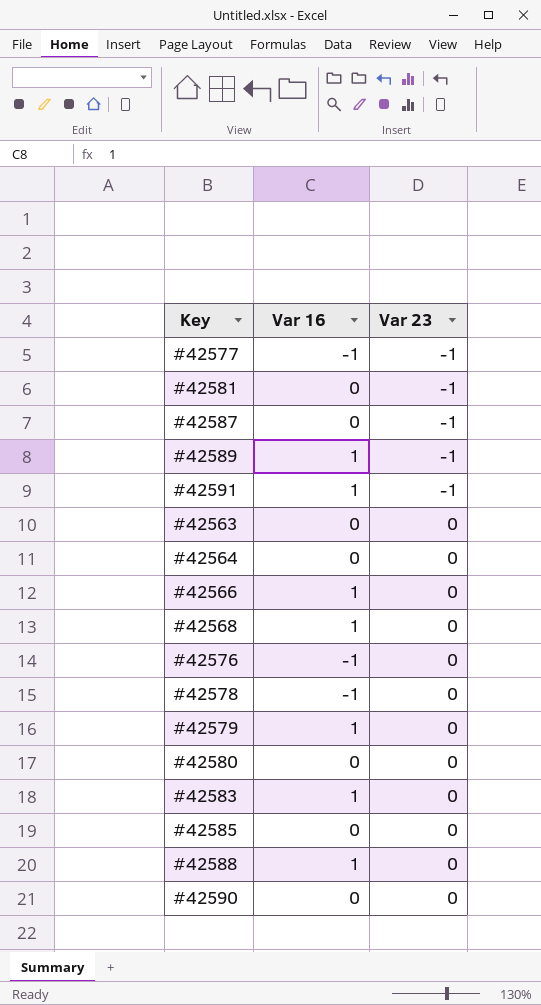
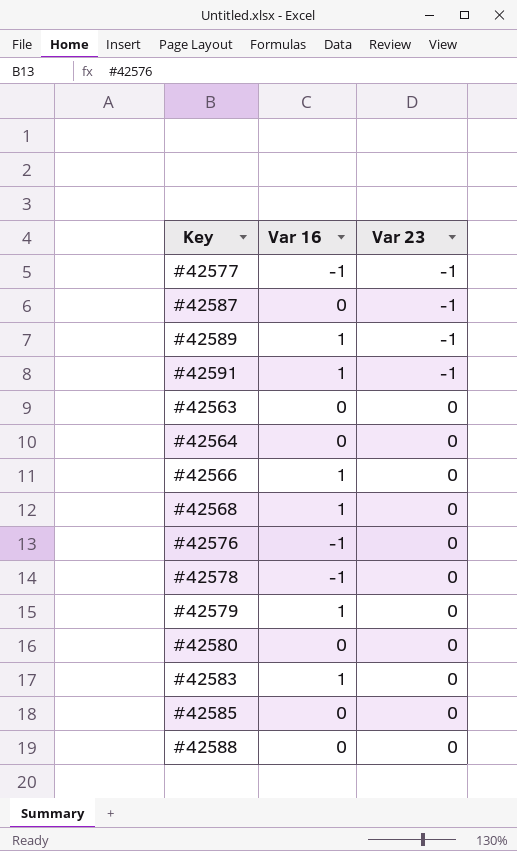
row #42581: 0 | -1 -> none
row #42590: 0 | 0 -> none
#42588 | Var 16: 1 -> 0

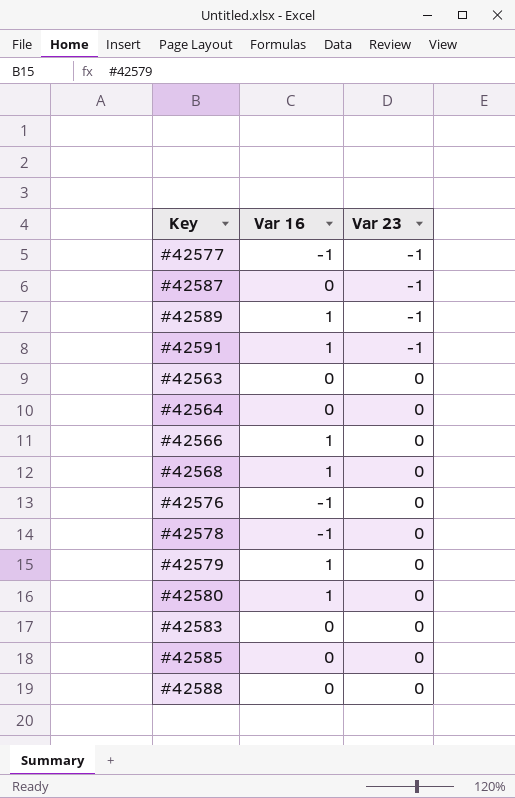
#42580 | Var 16: 0 -> 1
#42583 | Var 16: 1 -> 0

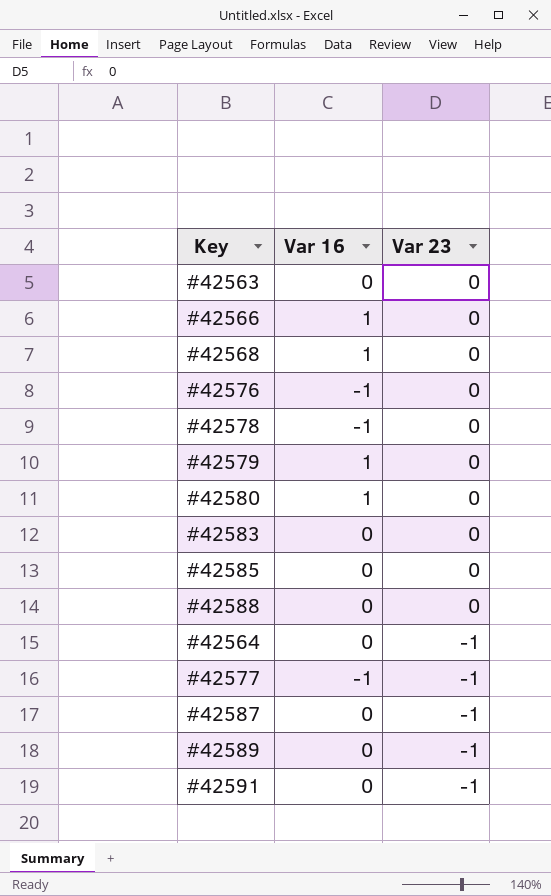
row order: Var 23 ascending -> Var 23 descending
#42564 | Var 23: 0 -> -1
#42589 | Var 16: 1 -> 0
#42591 | Var 16: 1 -> 0

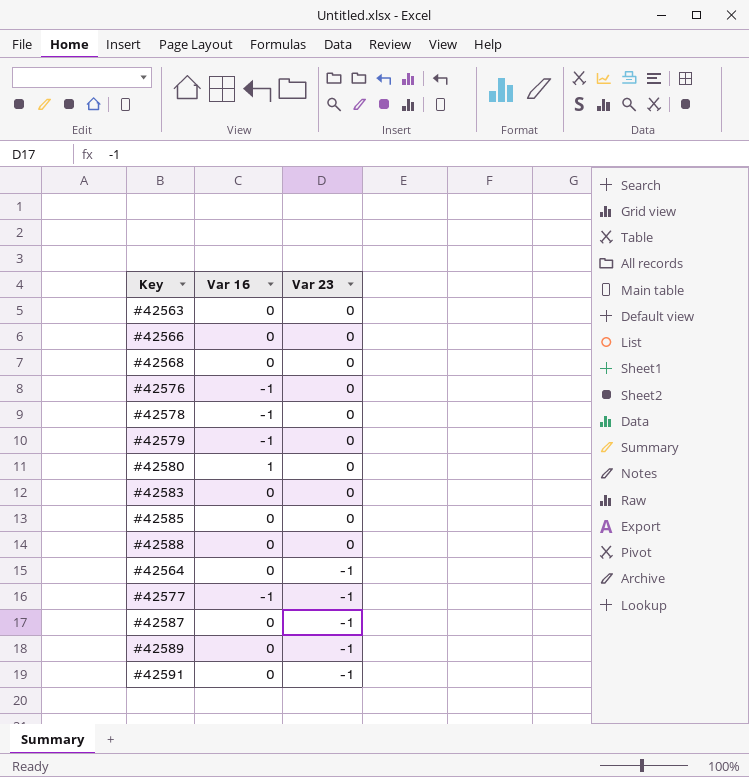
#42566 | Var 16: 1 -> 0
#42568 | Var 16: 1 -> 0
#42579 | Var 16: 1 -> -1

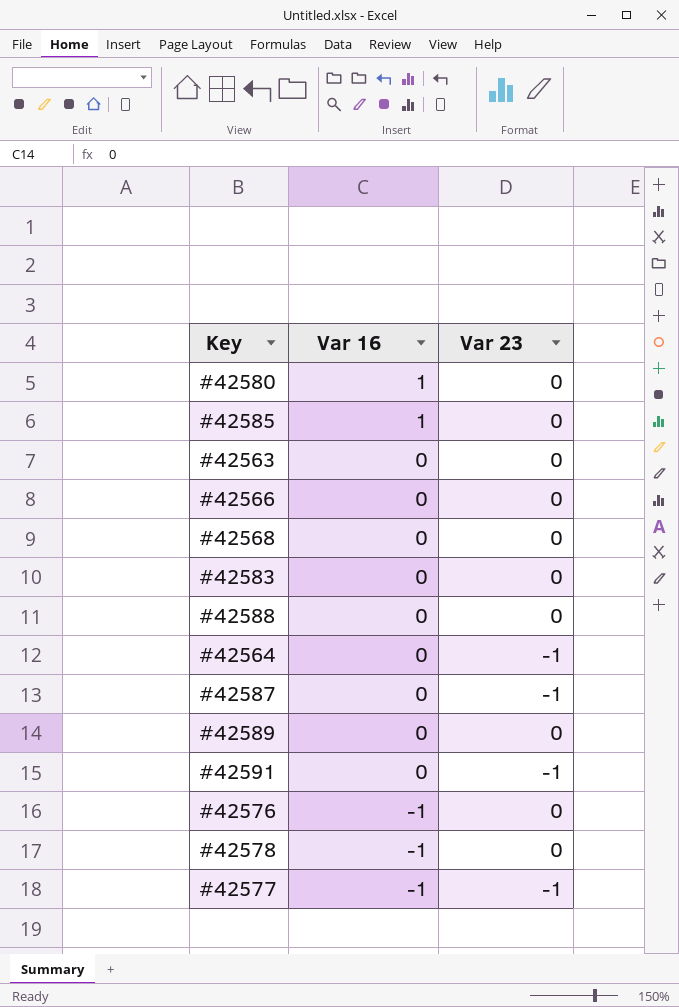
row order: Var 23 descending -> Var 16 descending
row #42579: -1 | 0 -> none
#42585 | Var 16: 0 -> 1
#42589 | Var 23: -1 -> 0

